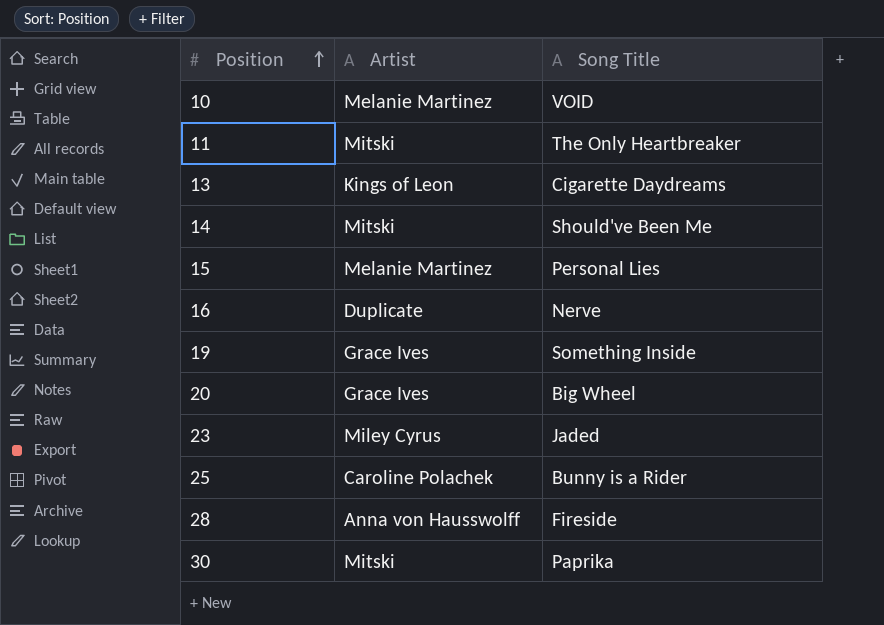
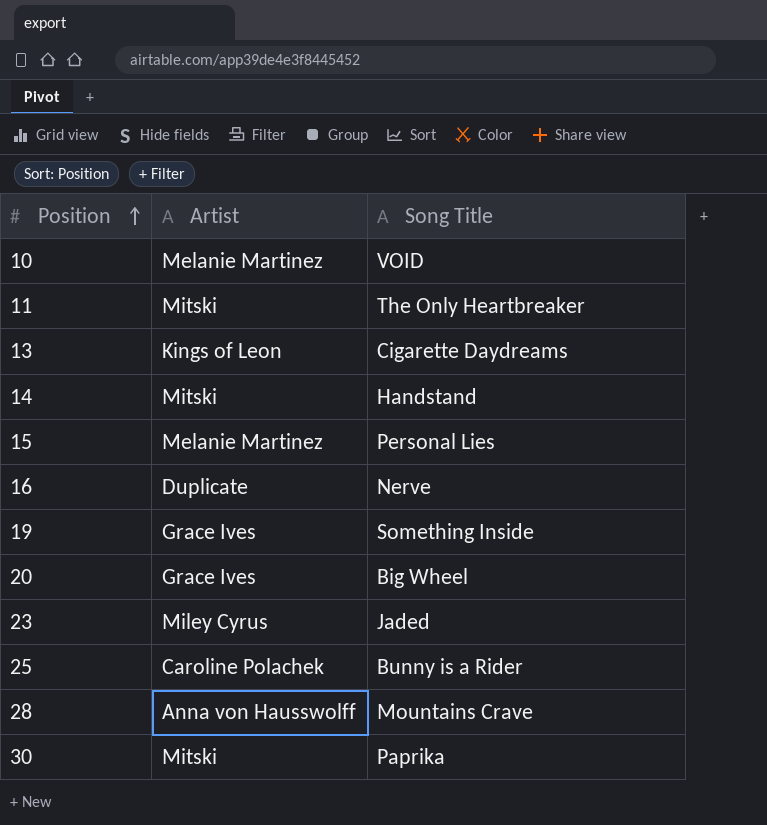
14 | Song Title: Should've Been Me -> Handstand
28 | Song Title: Fireside -> Mountains Crave

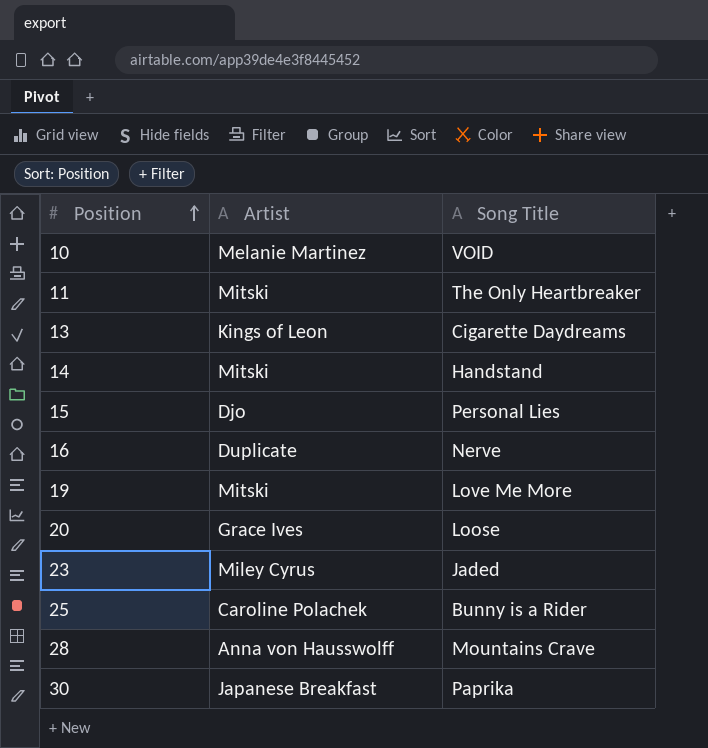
15 | Artist: Melanie Martinez -> Djo
19 | Artist: Grace Ives -> Mitski
19 | Song Title: Something Inside -> Love Me More
20 | Song Title: Big Wheel -> Loose
30 | Artist: Mitski -> Japanese Breakfast

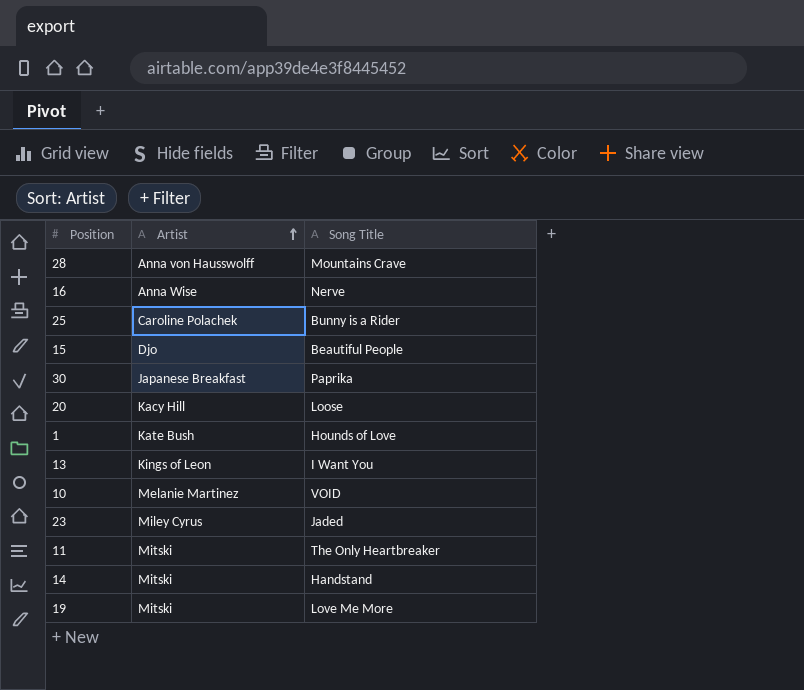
row order: Position ascending -> Artist ascending
16 | Artist: Duplicate -> Anna Wise
15 | Song Title: Personal Lies -> Beautiful People
20 | Artist: Grace Ives -> Kacy Hill
row 1: none -> Kate Bush | Hounds of Love
13 | Song Title: Cigarette Daydreams -> I Want You

